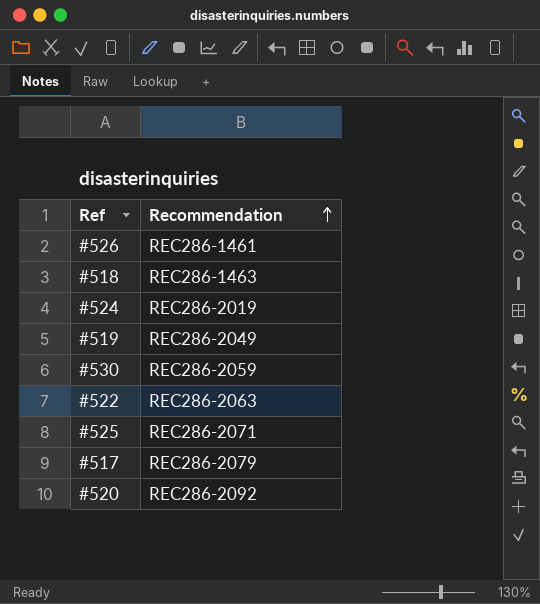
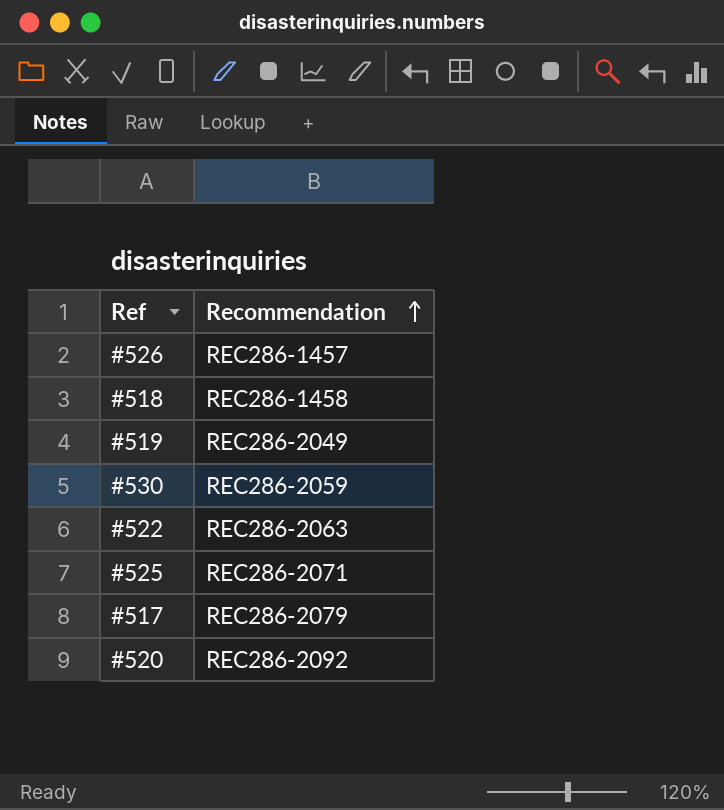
row #524: REC286-2019 -> none
#526 | Recommendation: REC286-1461 -> REC286-1457
#518 | Recommendation: REC286-1463 -> REC286-1458

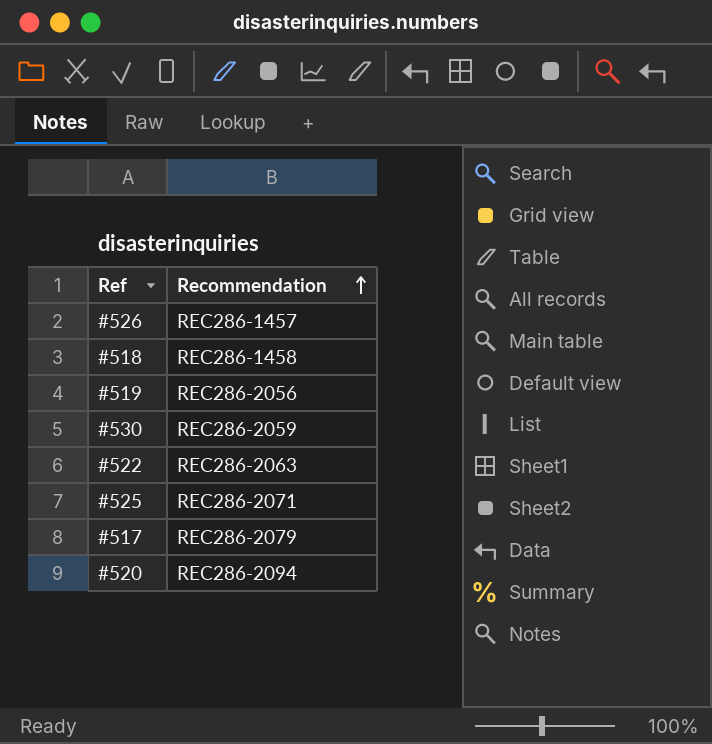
#519 | Recommendation: REC286-2049 -> REC286-2056
#520 | Recommendation: REC286-2092 -> REC286-2094

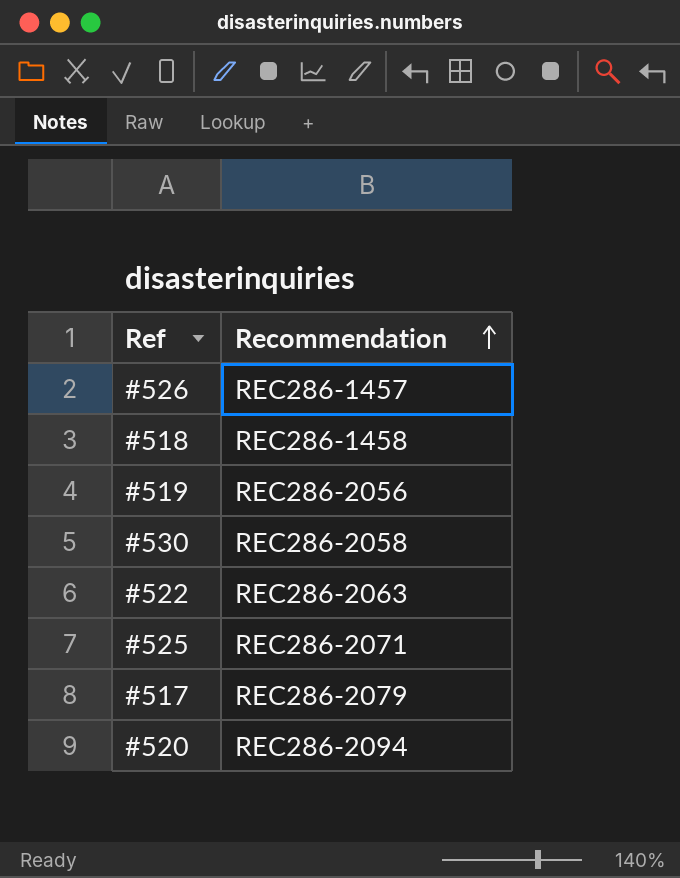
#530 | Recommendation: REC286-2059 -> REC286-2058

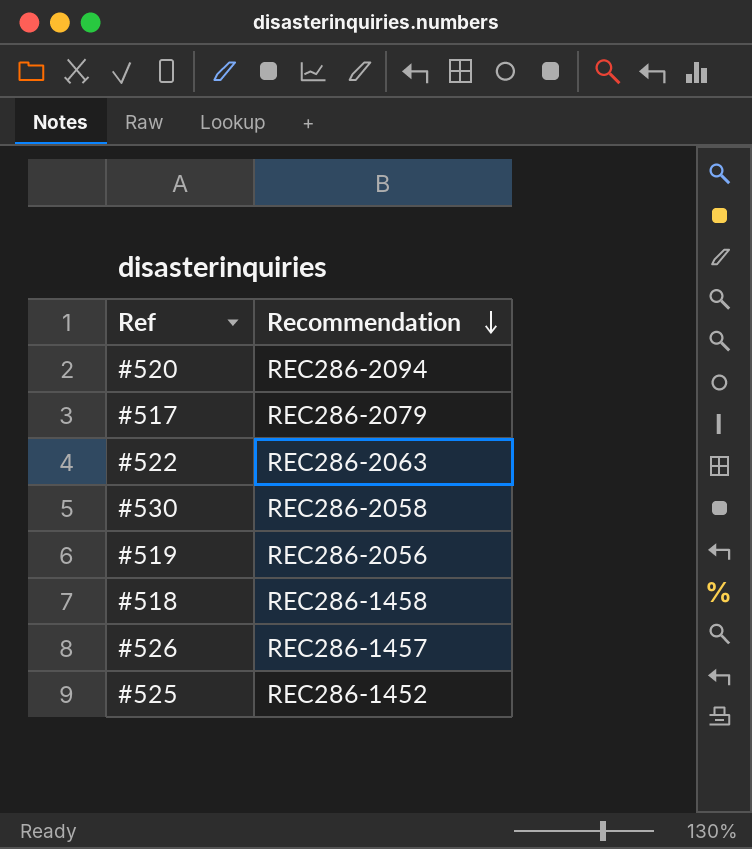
row order: Recommendation ascending -> Recommendation descending
#525 | Recommendation: REC286-2071 -> REC286-1452

